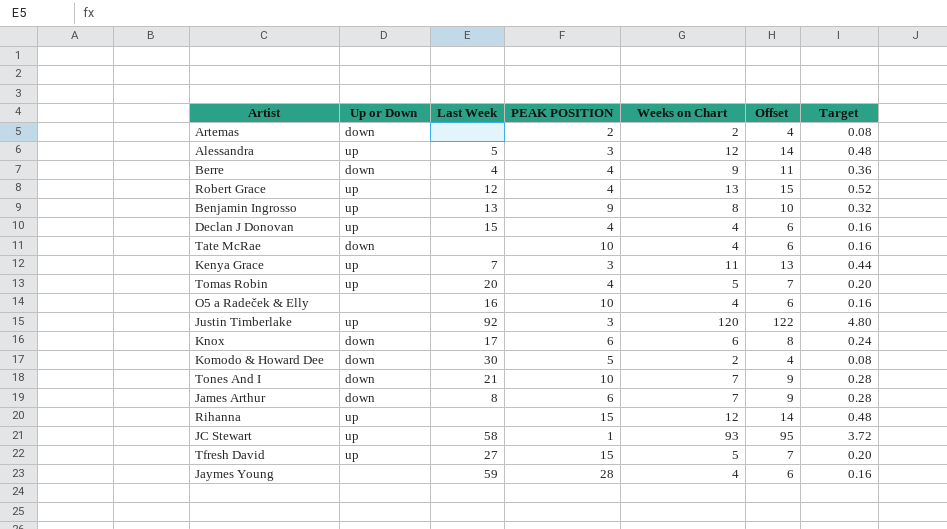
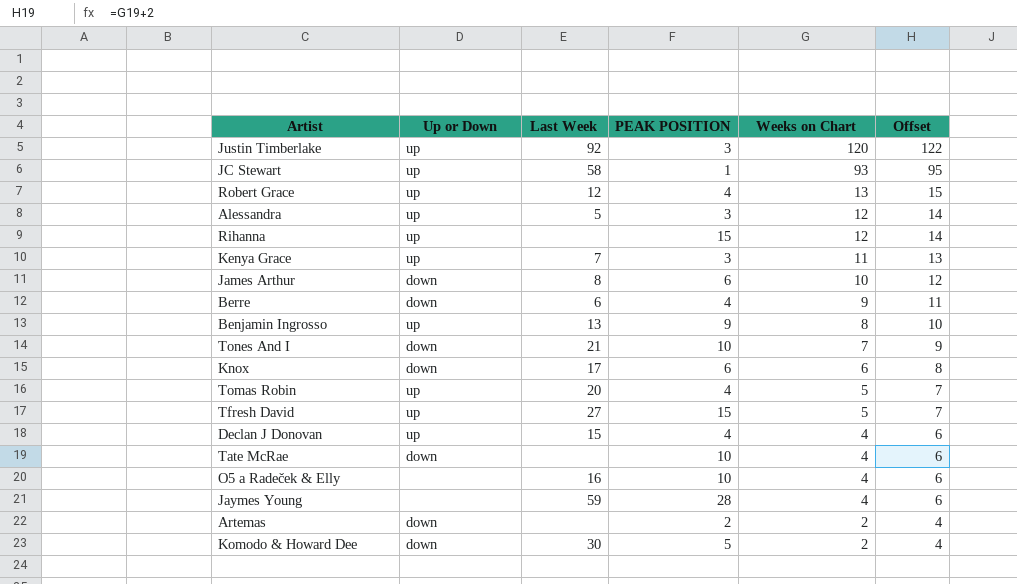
row order: none -> Weeks on Chart descending
column Target | formula: [Weeks on Chart] * 0.04 -> none
James Arthur | Weeks on Chart: 7 -> 10
James Arthur | Offset: 9 -> 12
Berre | Last Week: 4 -> 6

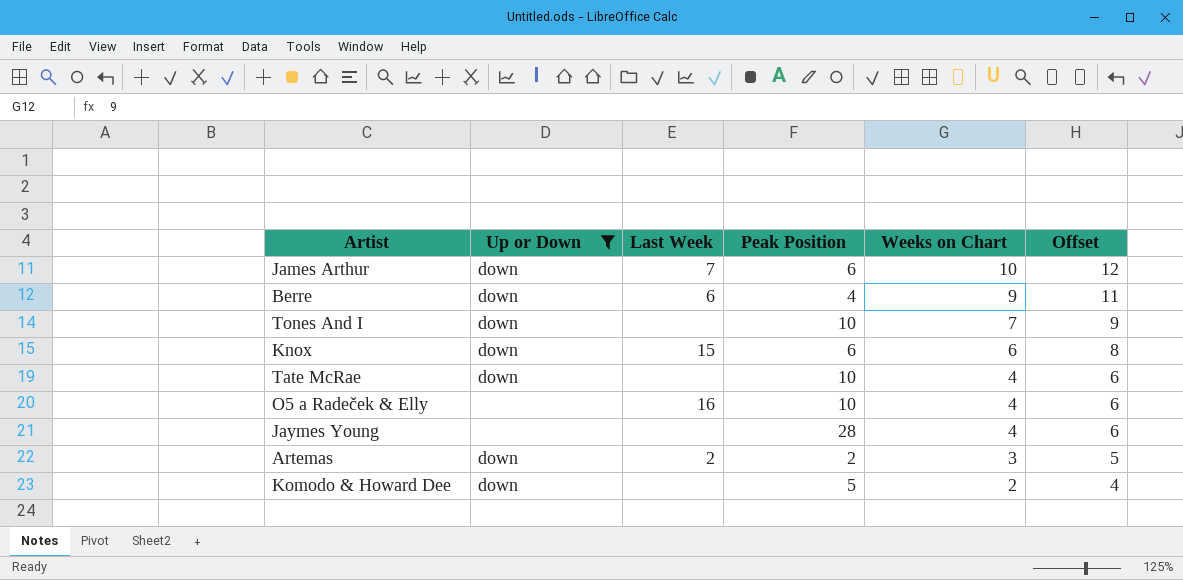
filter: none -> Up or Down != up
column name: PEAK POSITION -> Peak Position
James Arthur | Last Week: 8 -> 7
Tones And I | Last Week: 21 -> none
Knox | Last Week: 17 -> 15
Jaymes Young | Last Week: 59 -> none
Artemas | Last Week: none -> 2
Artemas | Weeks on Chart: 2 -> 3
Artemas | Offset: 4 -> 5
Komodo & Howard Dee | Last Week: 30 -> none

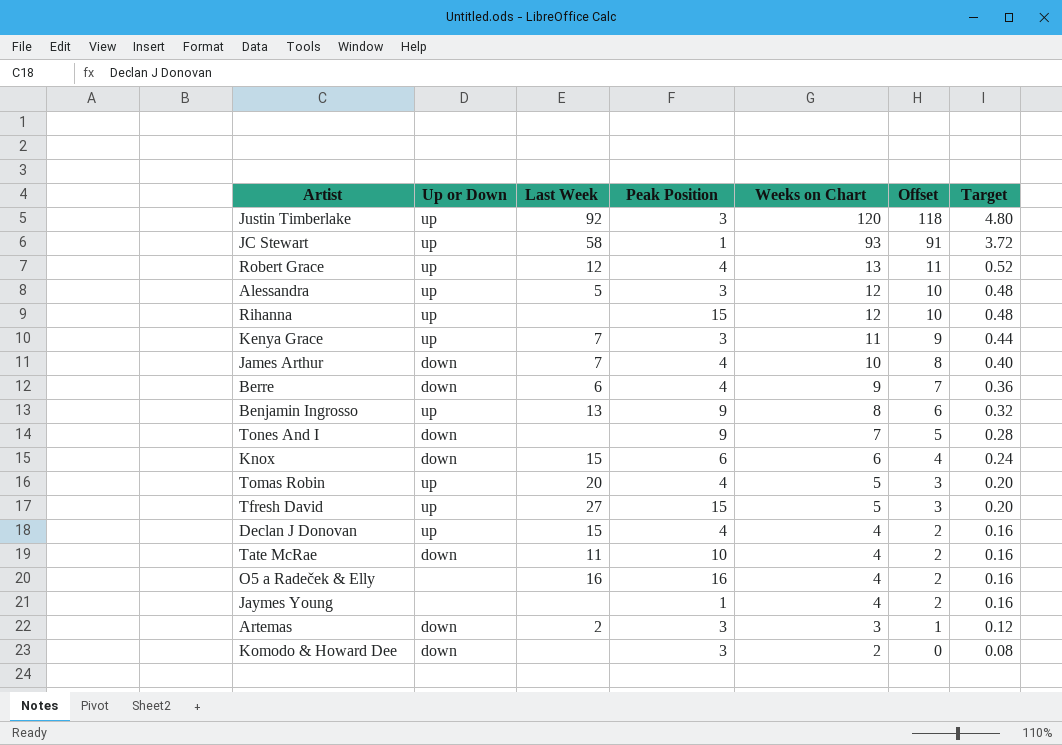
filter: Up or Down != up -> none
column Offset | formula: [Weeks on Chart] + 2 -> [Weeks on Chart] - 2
column Target | formula: none -> [Weeks on Chart] * 0.04
James Arthur | Peak Position: 6 -> 4
Tones And I | Peak Position: 10 -> 9
Tate McRae | Last Week: none -> 11
O5 a Radeček & Elly | Peak Position: 10 -> 16
Jaymes Young | Peak Position: 28 -> 1
Artemas | Peak Position: 2 -> 3
Komodo & Howard Dee | Peak Position: 5 -> 3

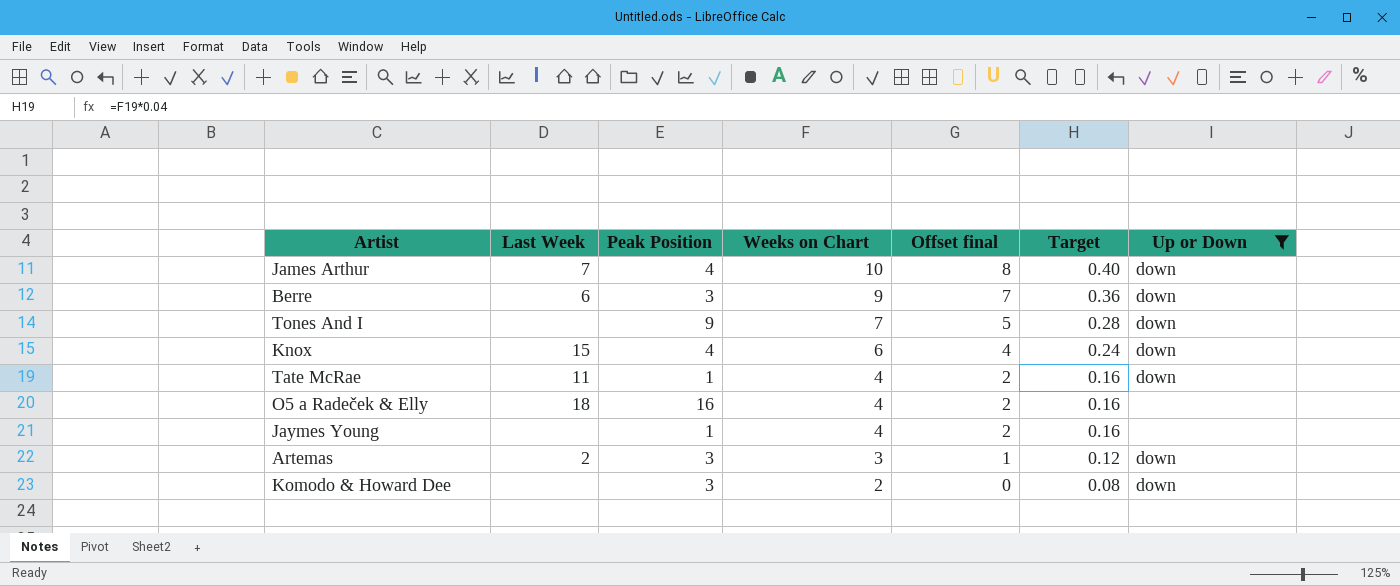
filter: none -> Up or Down != up
column name: Offset -> Offset final
column Up or Down | position: 2 -> 7
Berre | Peak Position: 4 -> 3
Knox | Peak Position: 6 -> 4
Tate McRae | Peak Position: 10 -> 1
O5 a Radeček & Elly | Last Week: 16 -> 18

